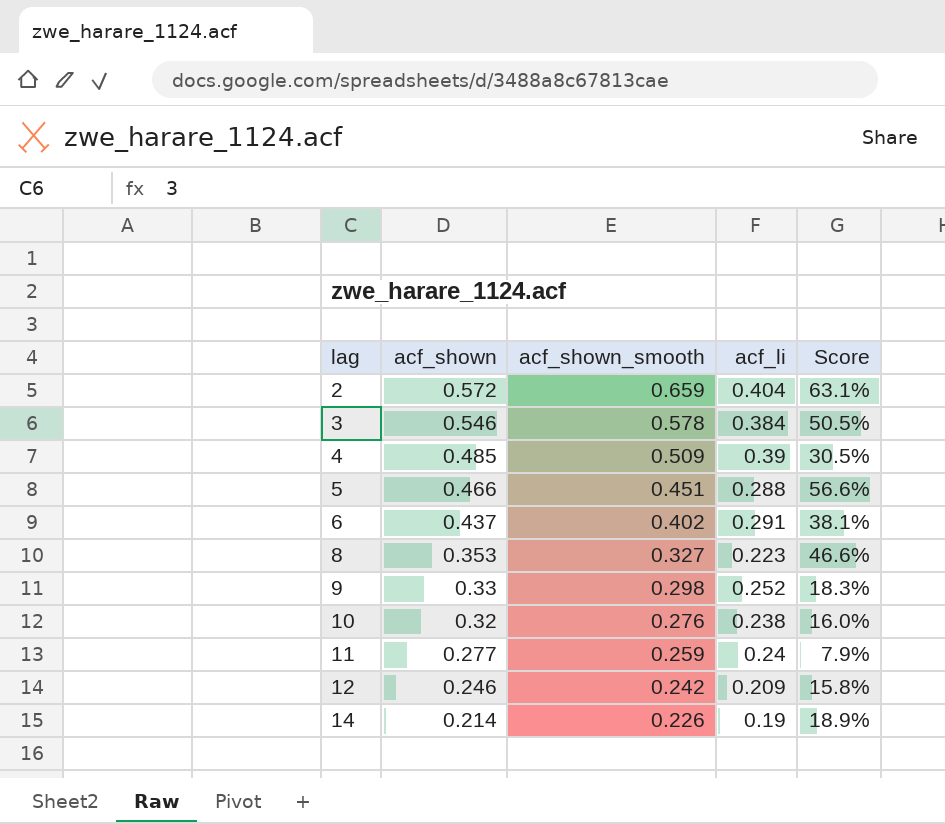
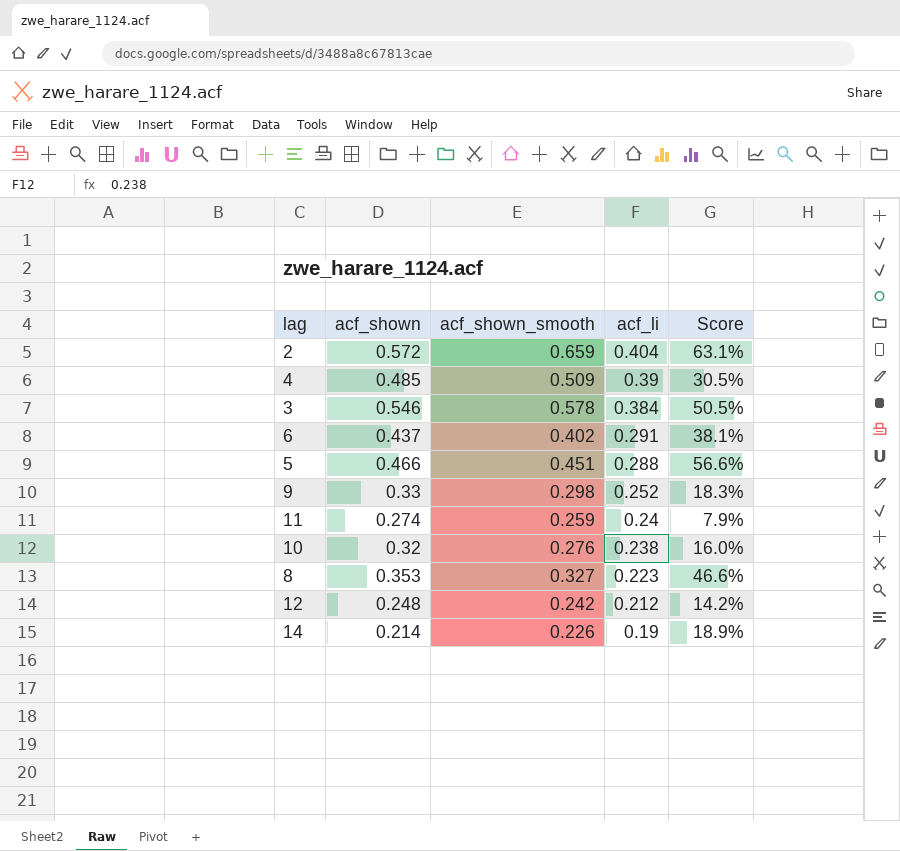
row order: lag ascending -> acf_li descending
11 | acf_shown: 0.277 -> 0.274
12 | acf_shown: 0.246 -> 0.248
12 | acf_li: 0.209 -> 0.212
12 | Score: 15.8% -> 14.2%

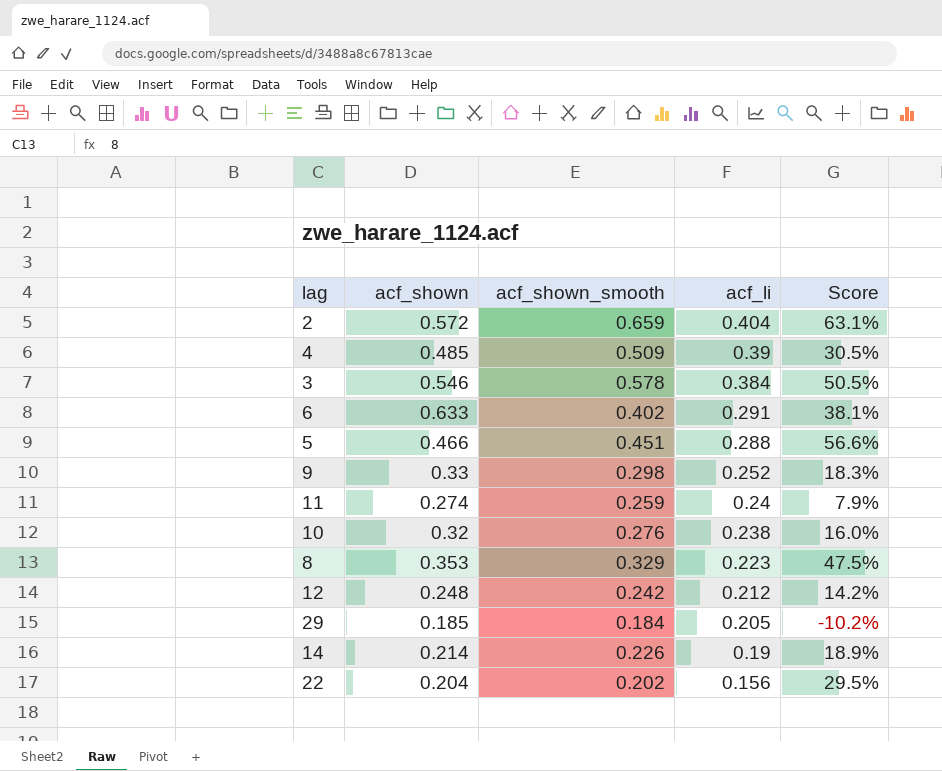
6 | acf_shown: 0.437 -> 0.633
8 | acf_shown_smooth: 0.327 -> 0.329
8 | Score: 46.6% -> 47.5%
row 29: none -> 0.185 | 0.184 | 0.205 | -10.2%
row 22: none -> 0.204 | 0.202 | 0.156 | 29.5%

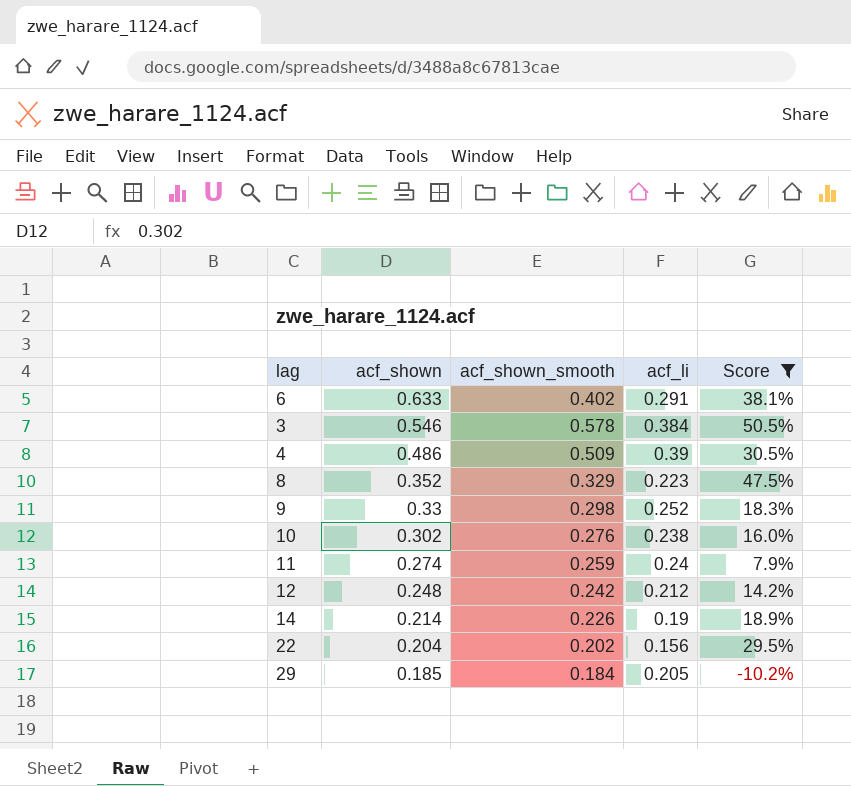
filter: none -> Score <= 50.5%
row order: acf_li descending -> acf_shown descending
4 | acf_shown: 0.485 -> 0.486
8 | acf_shown: 0.353 -> 0.352
10 | acf_shown: 0.32 -> 0.302

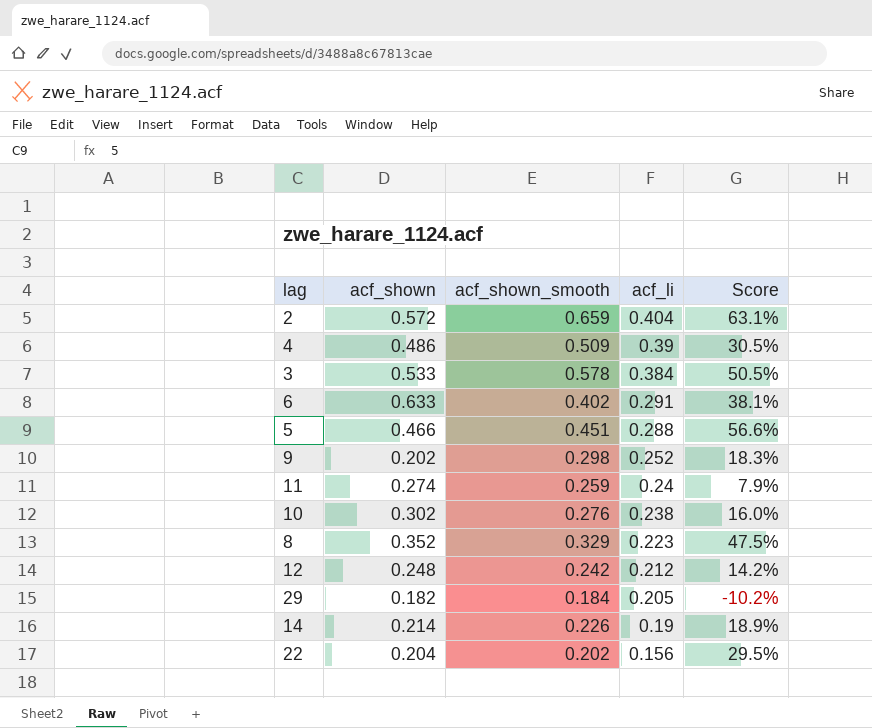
filter: Score <= 50.5% -> none
row order: acf_shown descending -> acf_li descending
3 | acf_shown: 0.546 -> 0.533
9 | acf_shown: 0.33 -> 0.202
29 | acf_shown: 0.185 -> 0.182

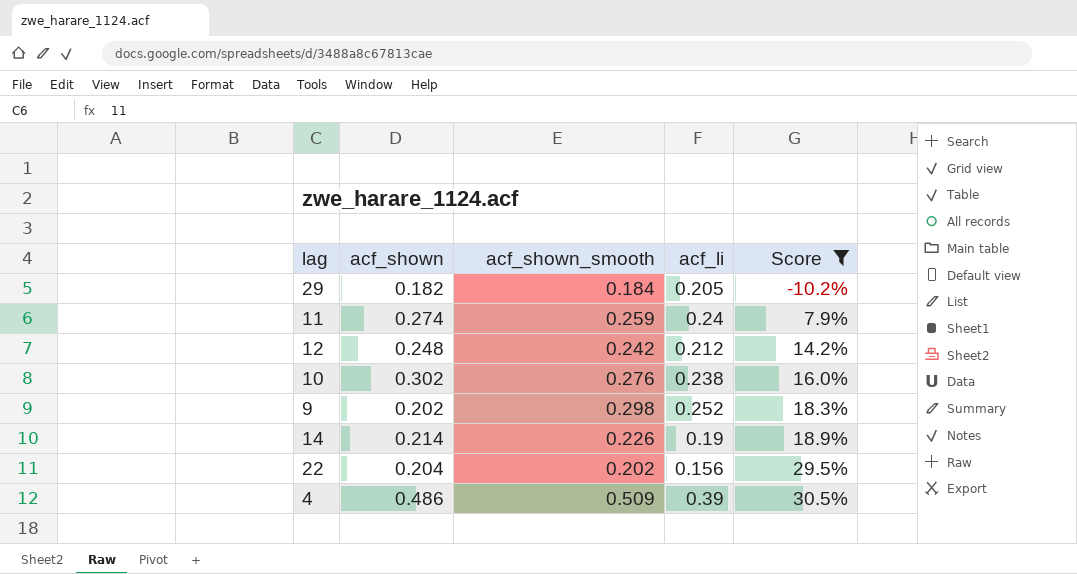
filter: none -> Score <= 30.5%
row order: acf_li descending -> Score ascending

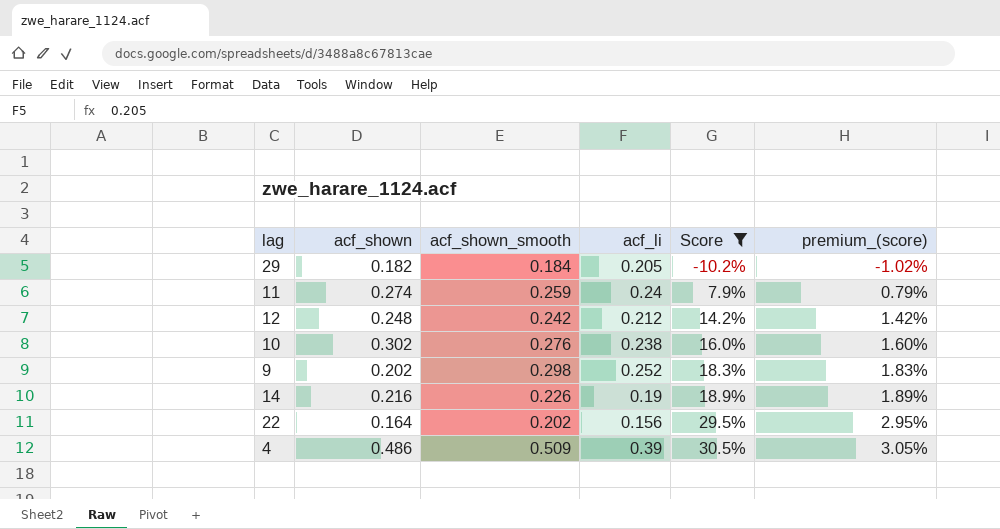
column premium_(score) | formula: none -> [Score] * 0.1
14 | acf_shown: 0.214 -> 0.216
22 | acf_shown: 0.204 -> 0.164

